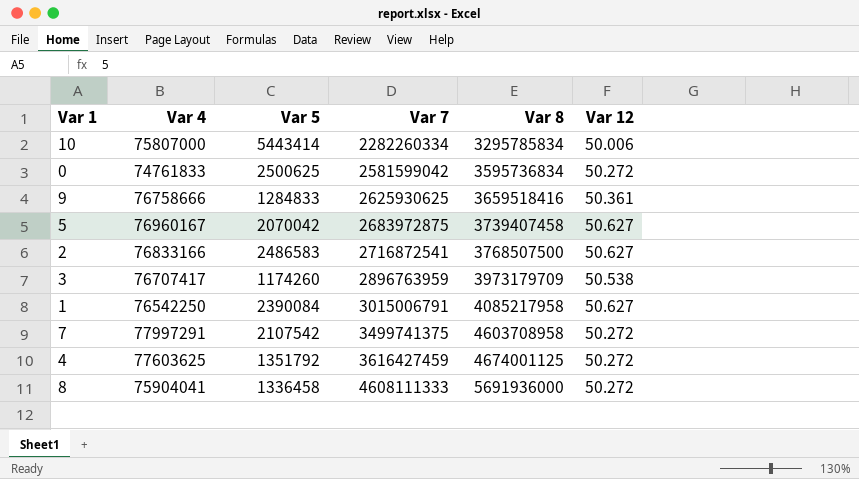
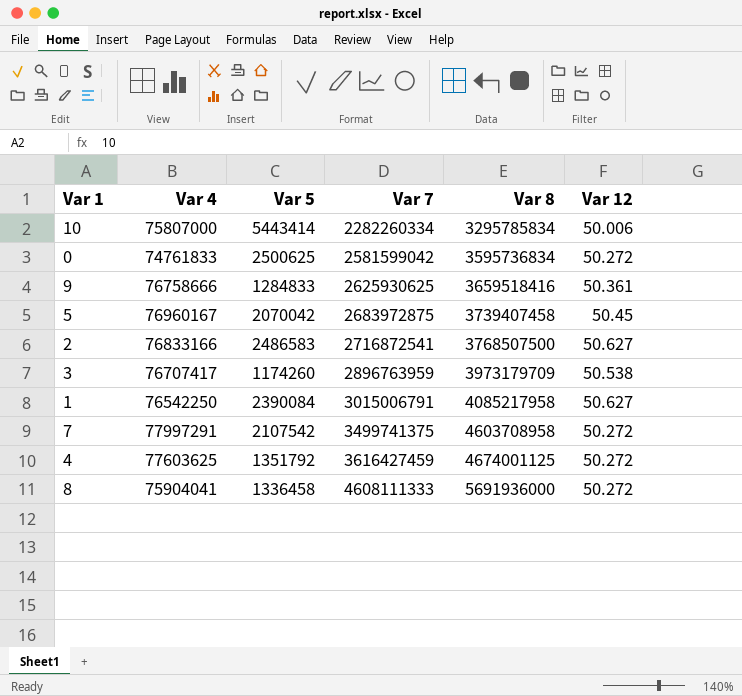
5 | Var 12: 50.627 -> 50.45

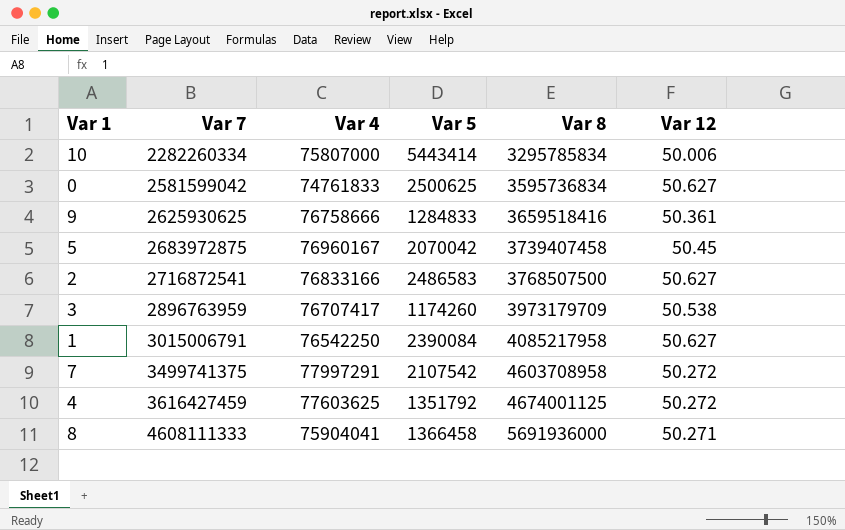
column Var 7 | position: 4 -> 2
0 | Var 12: 50.272 -> 50.627
8 | Var 5: 1336458 -> 1366458
8 | Var 12: 50.272 -> 50.271

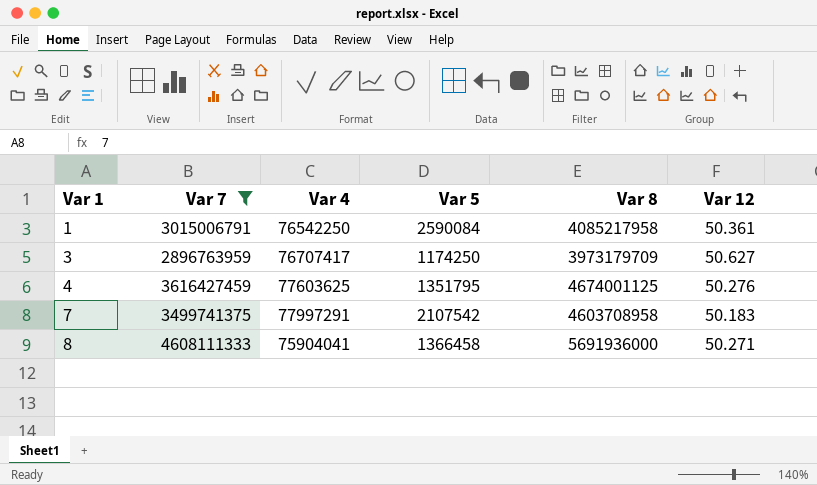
filter: none -> Var 7 >= 2896763959
row order: Var 7 ascending -> Var 1 ascending
1 | Var 5: 2390084 -> 2590084
1 | Var 12: 50.627 -> 50.361
3 | Var 5: 1174260 -> 1174250
3 | Var 12: 50.538 -> 50.627
4 | Var 5: 1351792 -> 1351795
4 | Var 12: 50.272 -> 50.276
7 | Var 12: 50.272 -> 50.183

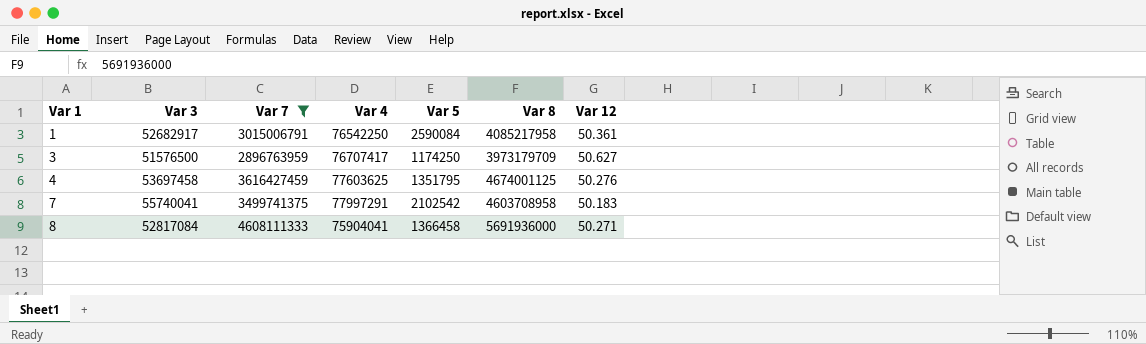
column Var 3 | position: none -> 2
7 | Var 5: 2107542 -> 2102542

